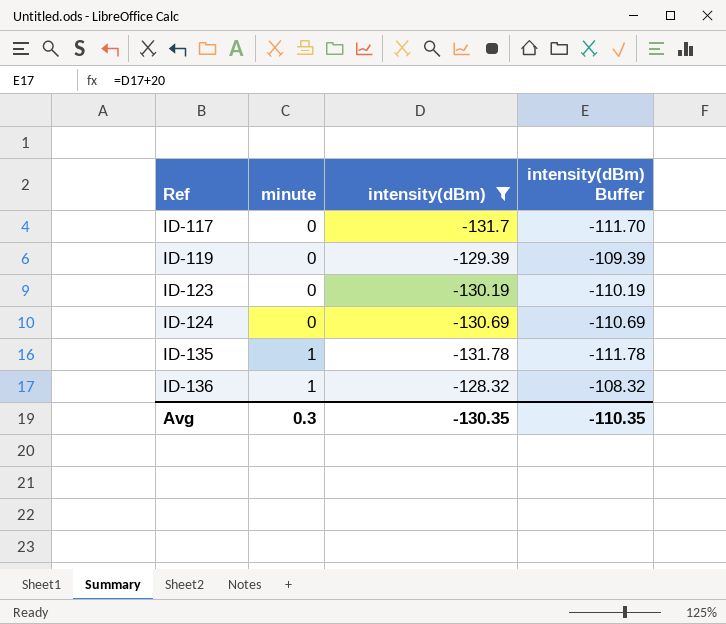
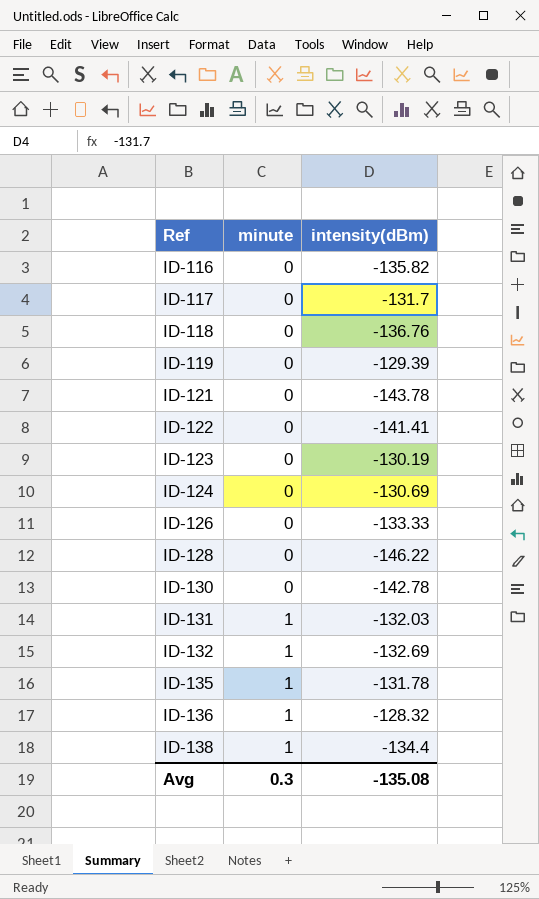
filter: intensity(dBm) >= -131.78 -> none
column intensity(dBm) Buffer | formula: [intensity(dBm)] + 20 -> none
Avg | intensity(dBm): -130.35 -> -135.08

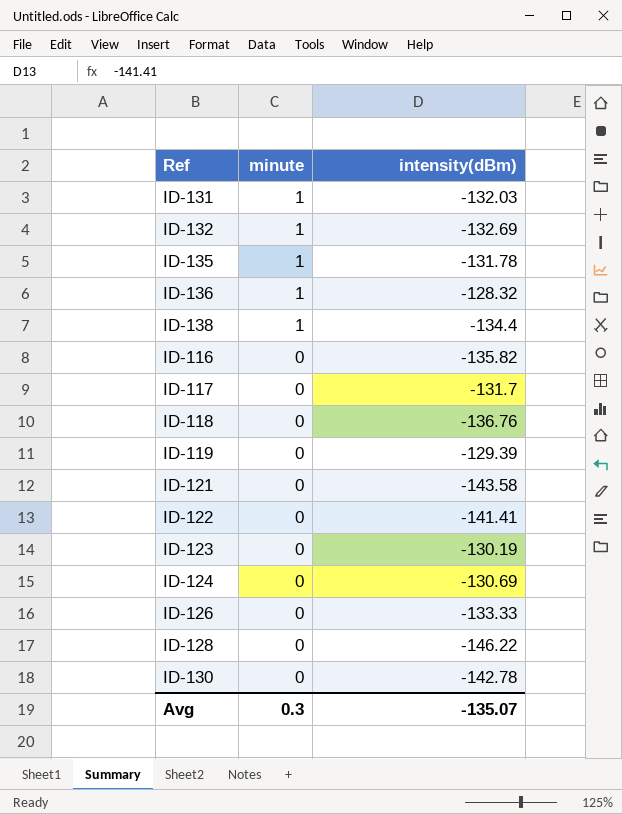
row order: Ref ascending -> minute descending
ID-121 | intensity(dBm): -143.78 -> -143.58
Avg | intensity(dBm): -135.08 -> -135.07

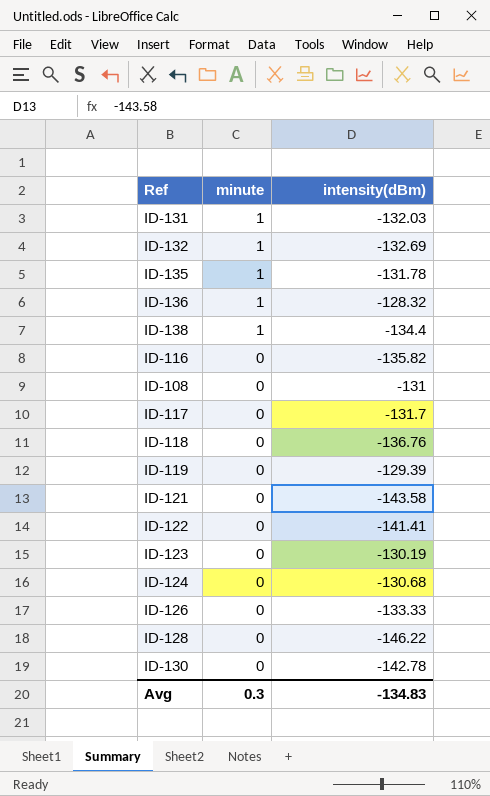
row ID-108: none -> 0 | -131
ID-124 | intensity(dBm): -130.69 -> -130.68
Avg | intensity(dBm): -135.07 -> -134.83

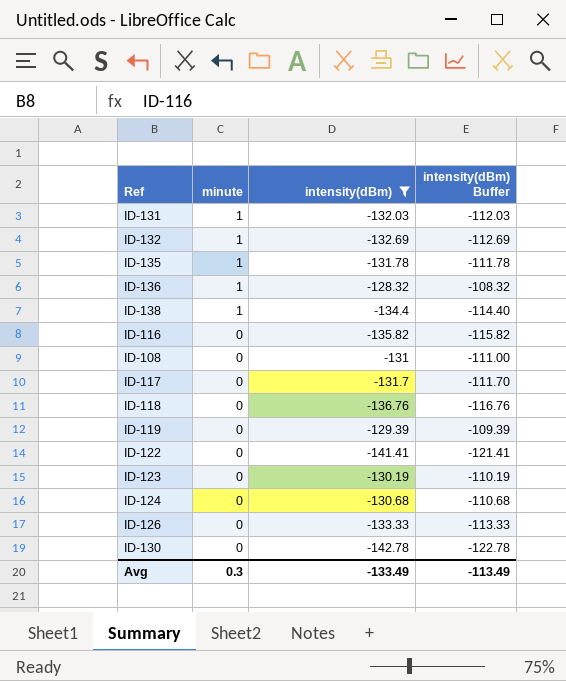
filter: none -> intensity(dBm) >= -142.78
column intensity(dBm) Buffer | formula: none -> [intensity(dBm)] + 20
Avg | intensity(dBm): -134.83 -> -133.49

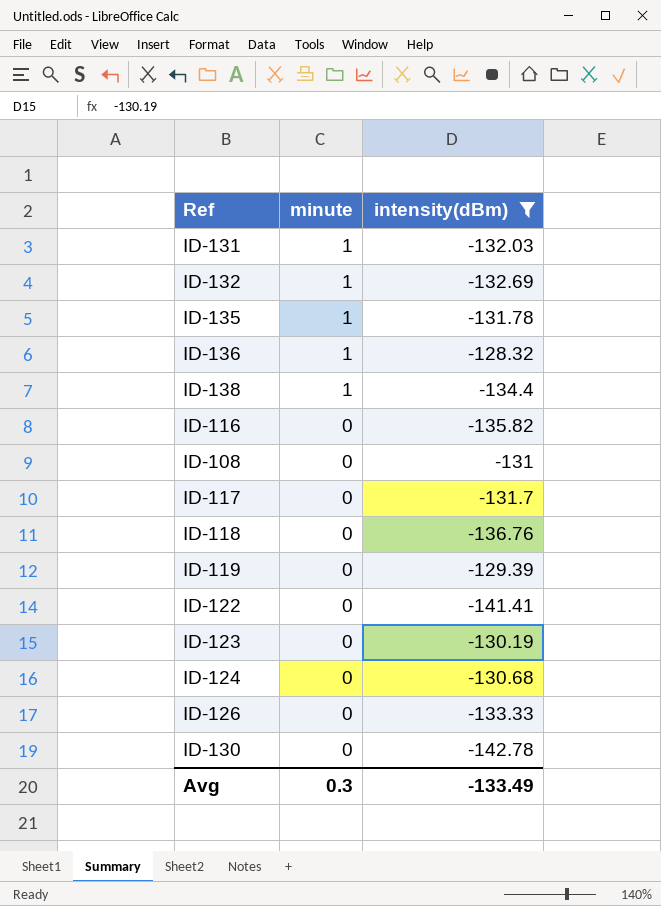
column intensity(dBm) Buffer | formula: [intensity(dBm)] + 20 -> none

